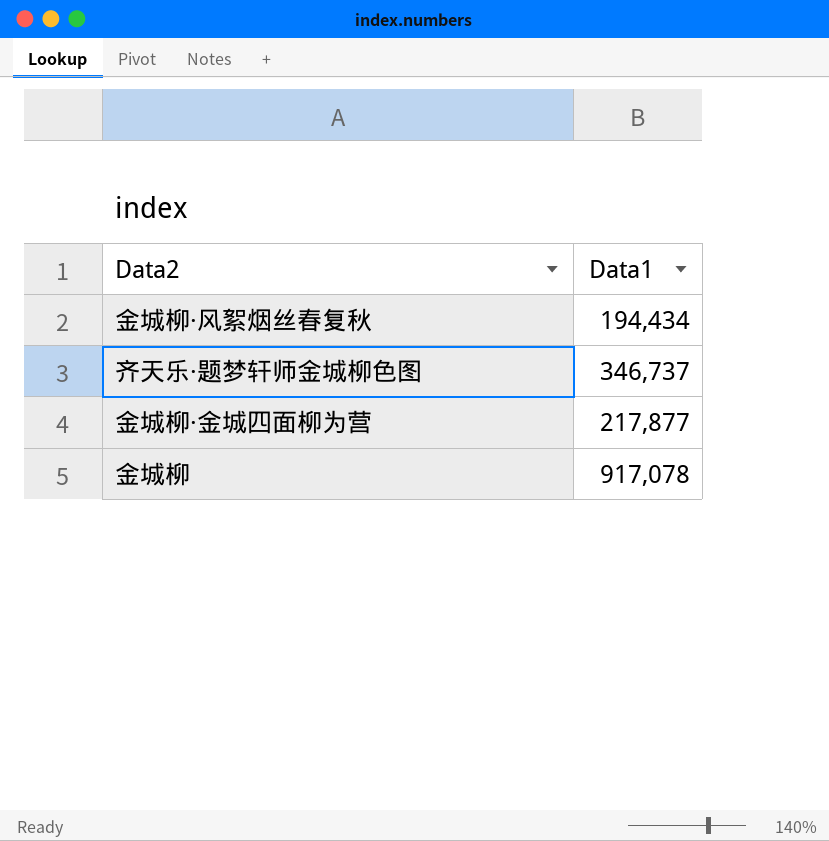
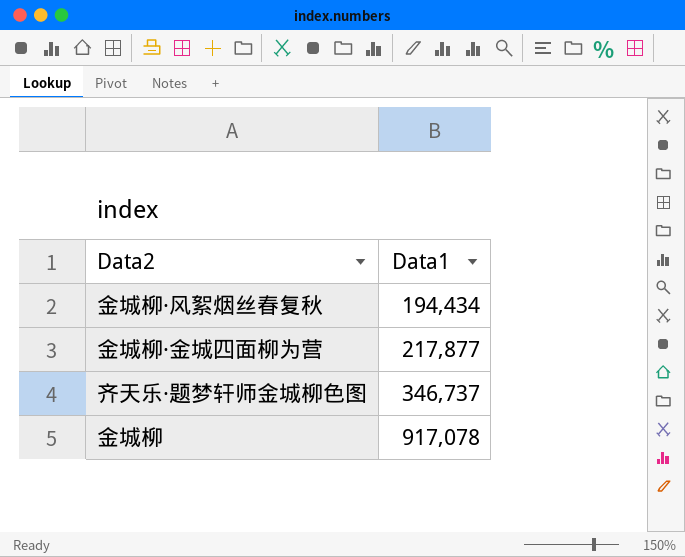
row order: none -> Data1 ascending

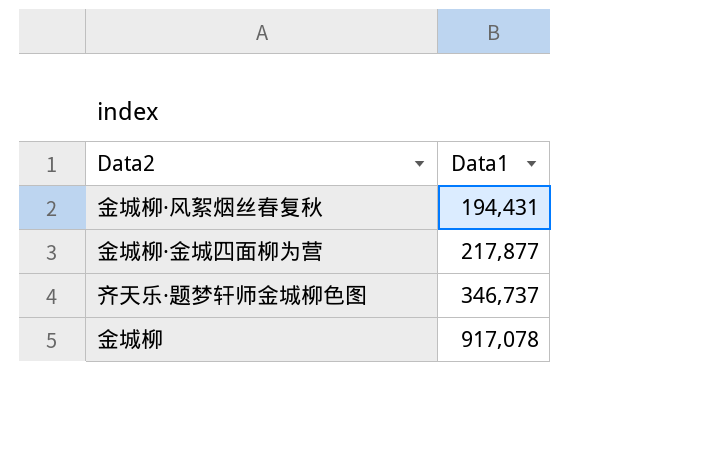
金城柳·风絮烟丝春复秋 | Data1: 194,434 -> 194,431

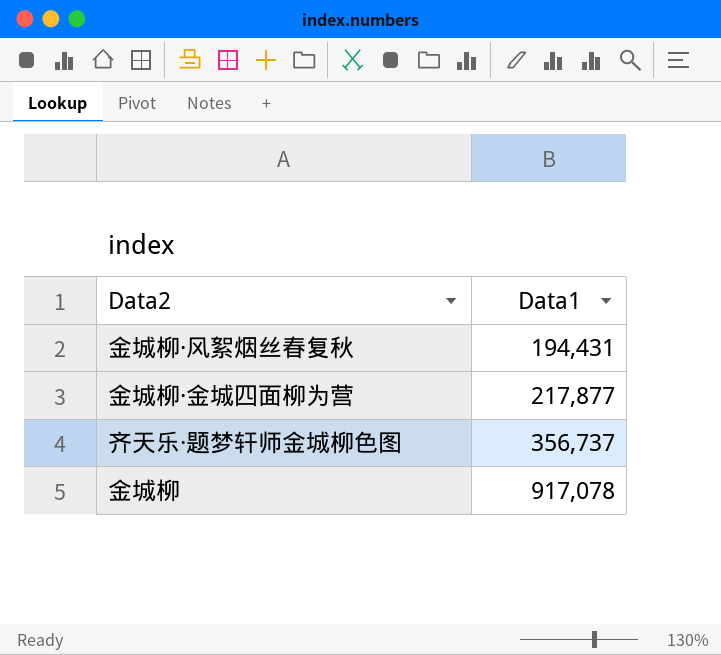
齐天乐·题梦轩师金城柳色图 | Data1: 346,737 -> 356,737

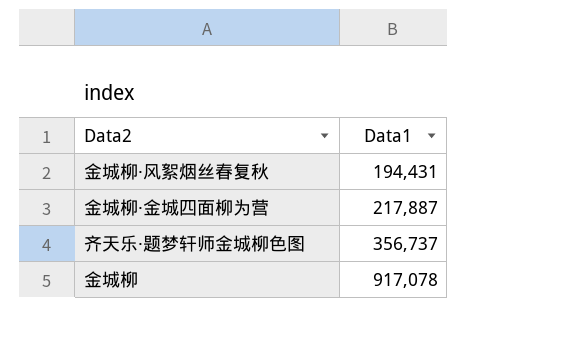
金城柳·金城四面柳为营 | Data1: 217,877 -> 217,887

